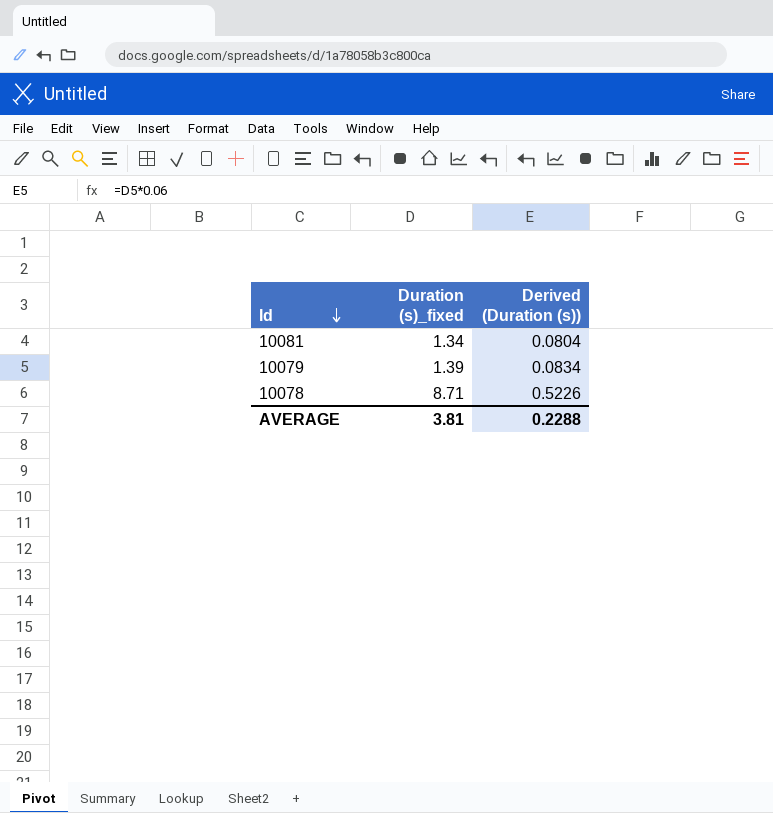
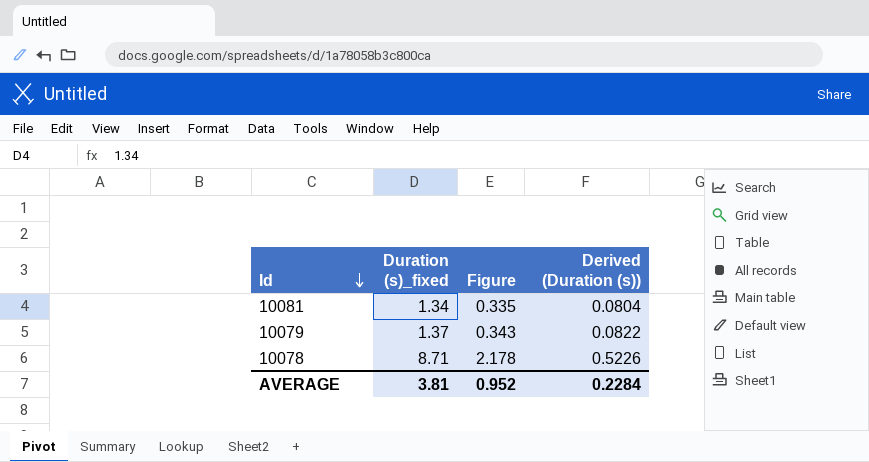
column Figure | formula: none -> [Duration (s)_fixed] * 0.25
10079 | Duration (s)_fixed: 1.39 -> 1.37
10079 | Derived (Duration (s)): 0.0834 -> 0.0822
AVERAGE | Derived (Duration (s)): 0.2288 -> 0.2284

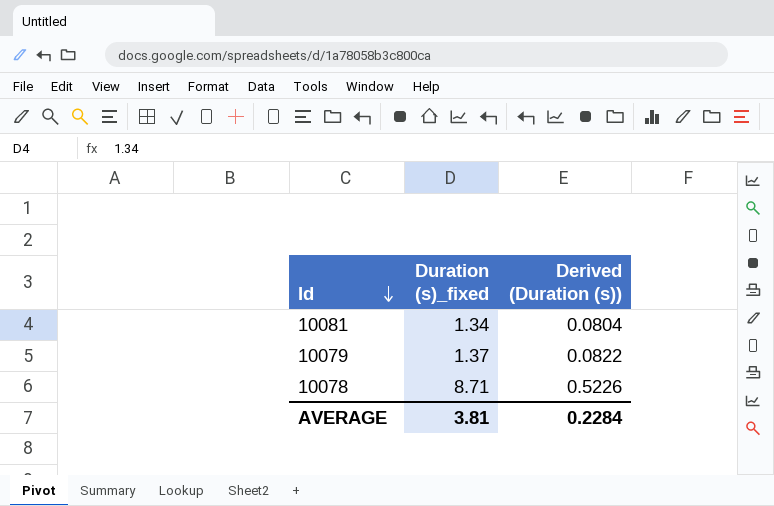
column Figure | formula: [Duration (s)_fixed] * 0.25 -> none

